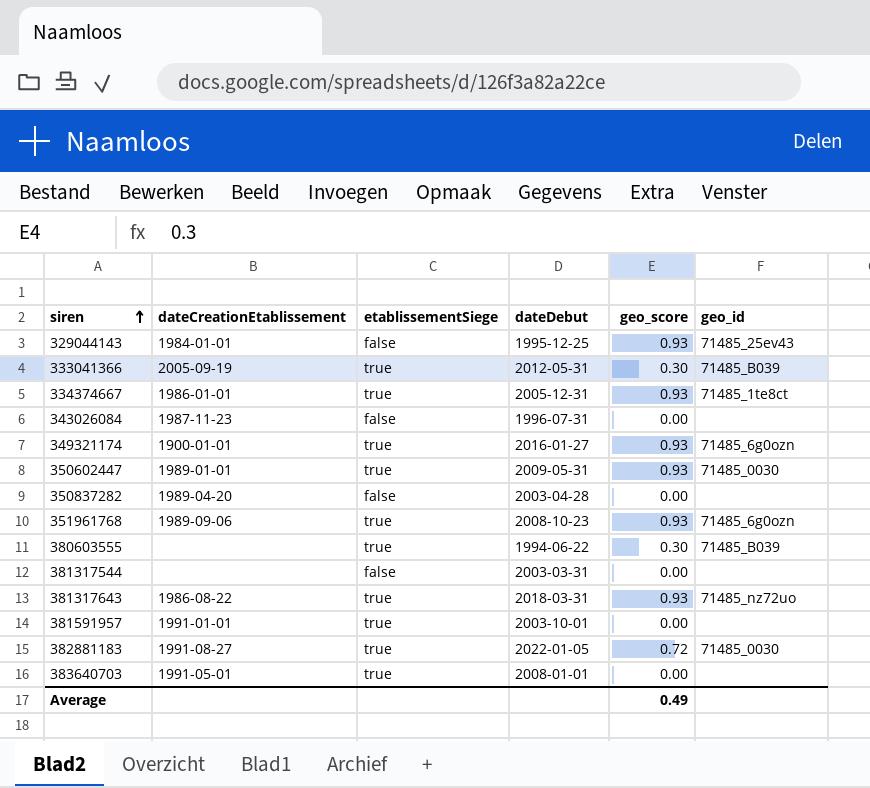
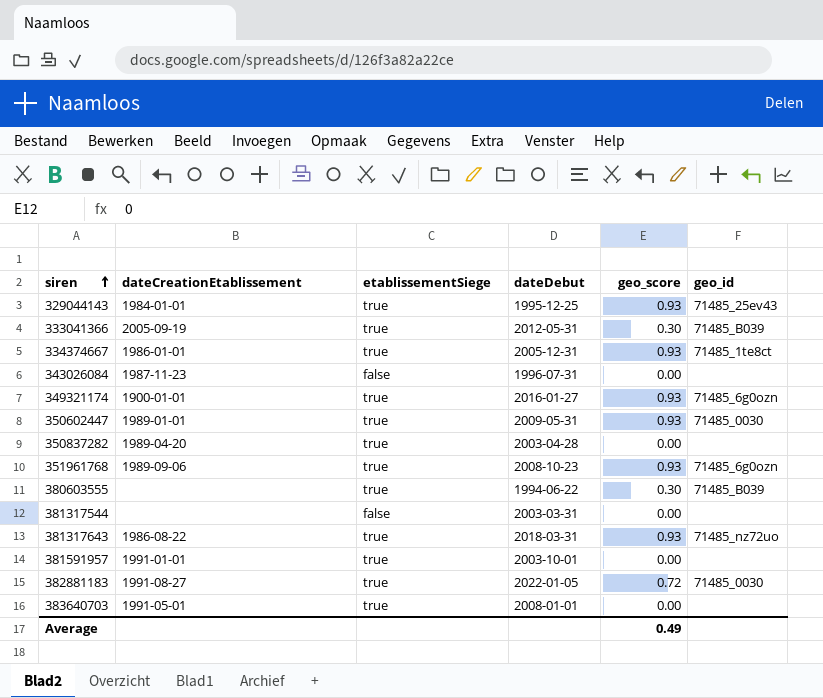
329044143 | etablissementSiege: false -> true
350837282 | etablissementSiege: false -> true

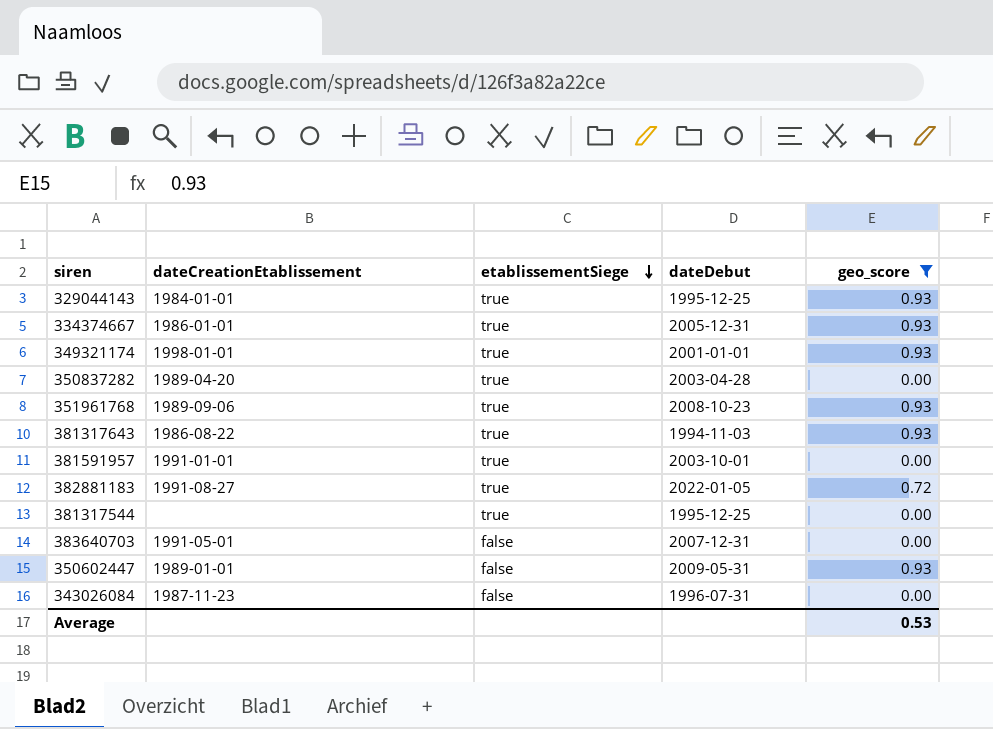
filter: none -> geo_score != 0.30
row order: siren ascending -> etablissementSiege descending
column geo_id | position: 6 -> none
349321174 | dateCreationEtablissement: 1900-01-01 -> 1998-01-01
349321174 | dateDebut: 2016-01-27 -> 2001-01-01
381317643 | dateDebut: 2018-03-31 -> 1994-11-03
381317544 | etablissementSiege: false -> true
381317544 | dateDebut: 2003-03-31 -> 1995-12-25
383640703 | etablissementSiege: true -> false
383640703 | dateDebut: 2008-01-01 -> 2007-12-31
350602447 | etablissementSiege: true -> false
Average | geo_score: 0.49 -> 0.53

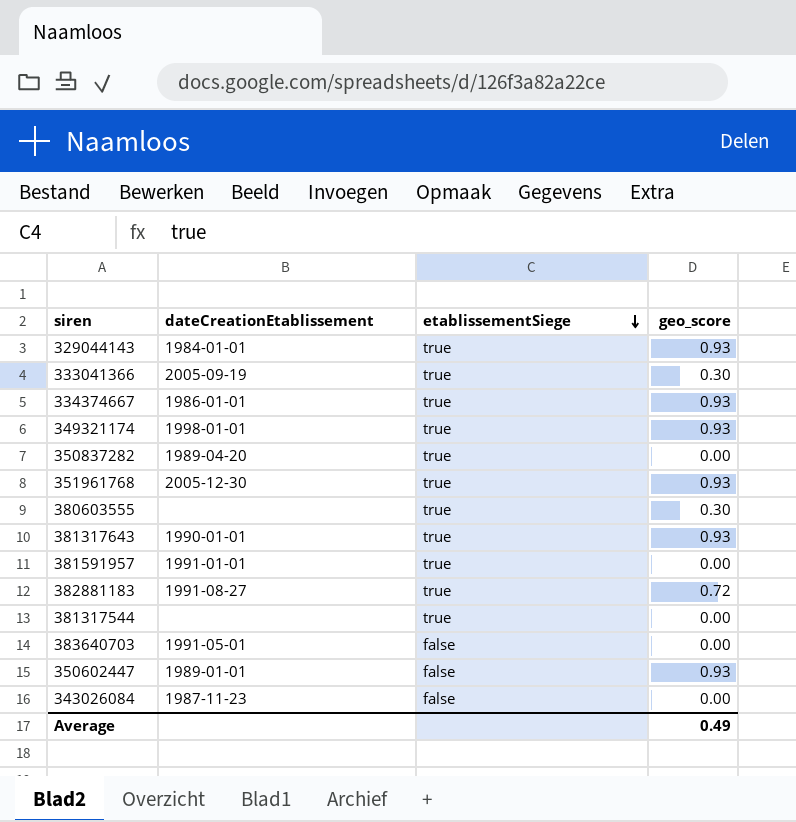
filter: geo_score != 0.30 -> none
column dateDebut | position: 4 -> none
351961768 | dateCreationEtablissement: 1989-09-06 -> 2005-12-30
381317643 | dateCreationEtablissement: 1986-08-22 -> 1990-01-01
Average | geo_score: 0.53 -> 0.49

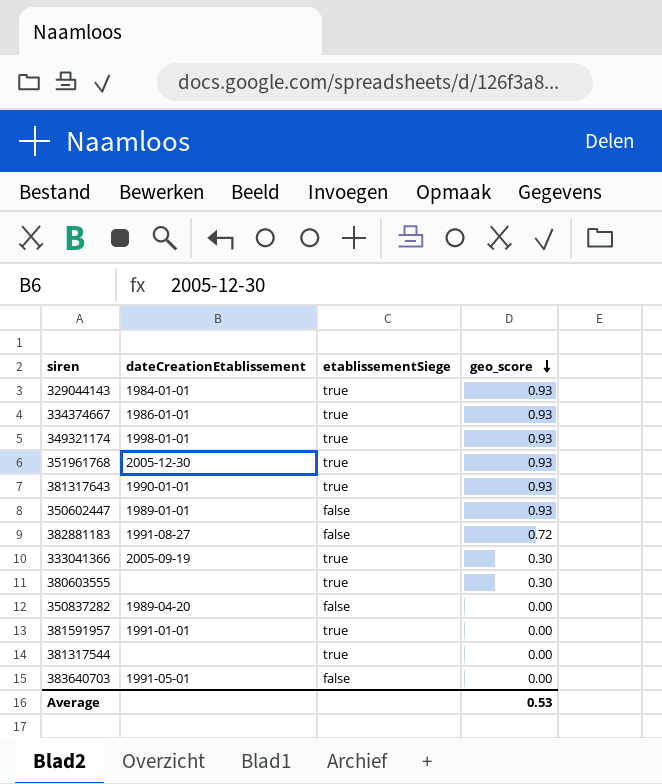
row order: etablissementSiege descending -> geo_score descending
row 343026084: 1987-11-23 | false | 0.00 -> none
382881183 | etablissementSiege: true -> false
350837282 | etablissementSiege: true -> false
Average | geo_score: 0.49 -> 0.53

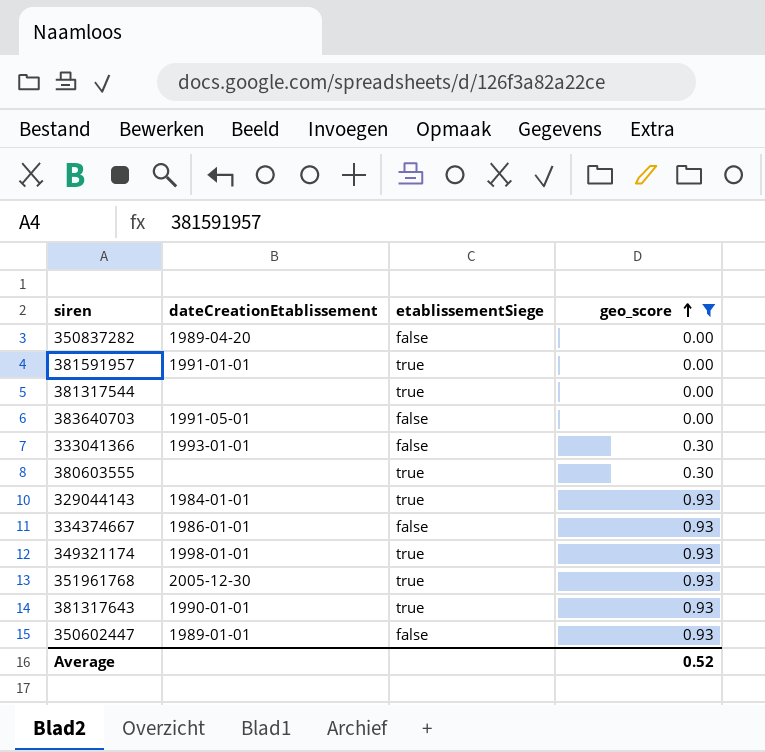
filter: none -> geo_score != 0.72
row order: geo_score descending -> geo_score ascending
333041366 | dateCreationEtablissement: 2005-09-19 -> 1993-01-01
333041366 | etablissementSiege: true -> false
334374667 | etablissementSiege: true -> false
Average | geo_score: 0.53 -> 0.52

